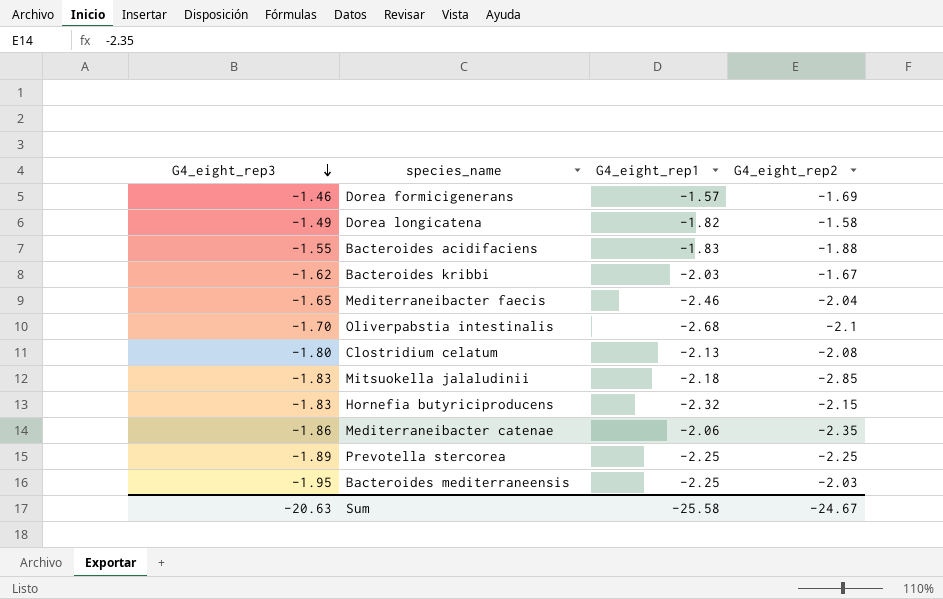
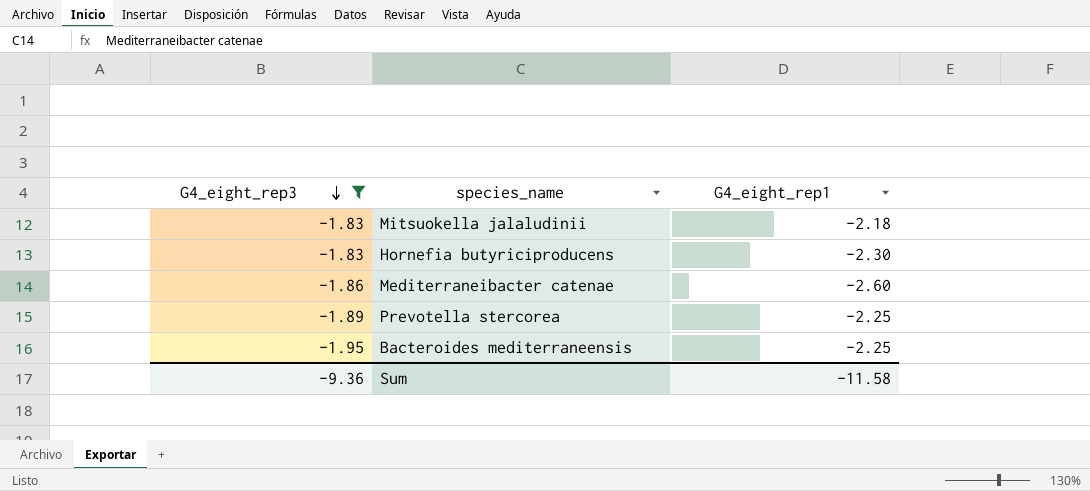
filter: none -> G4_eight_rep3 <= -1.83
column G4_eight_rep2 | position: 4 -> none
Hornefia butyriciproducens | G4_eight_rep1: -2.32 -> -2.30
Mediterraneibacter catenae | G4_eight_rep1: -2.06 -> -2.60
Sum | G4_eight_rep3: -20.63 -> -9.36
Sum | G4_eight_rep1: -25.58 -> -11.58

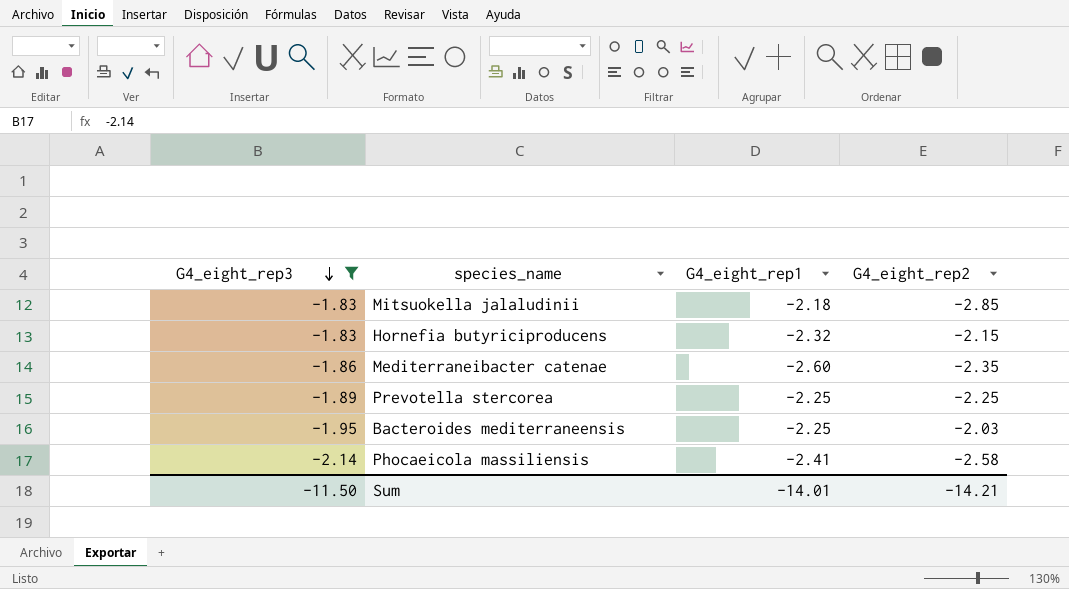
column G4_eight_rep2 | position: none -> 4
Hornefia butyriciproducens | G4_eight_rep1: -2.30 -> -2.32
row Phocaeicola massiliensis: none -> -2.14 | -2.41 | -2.58
Sum | G4_eight_rep3: -9.36 -> -11.50
Sum | G4_eight_rep1: -11.58 -> -14.01

